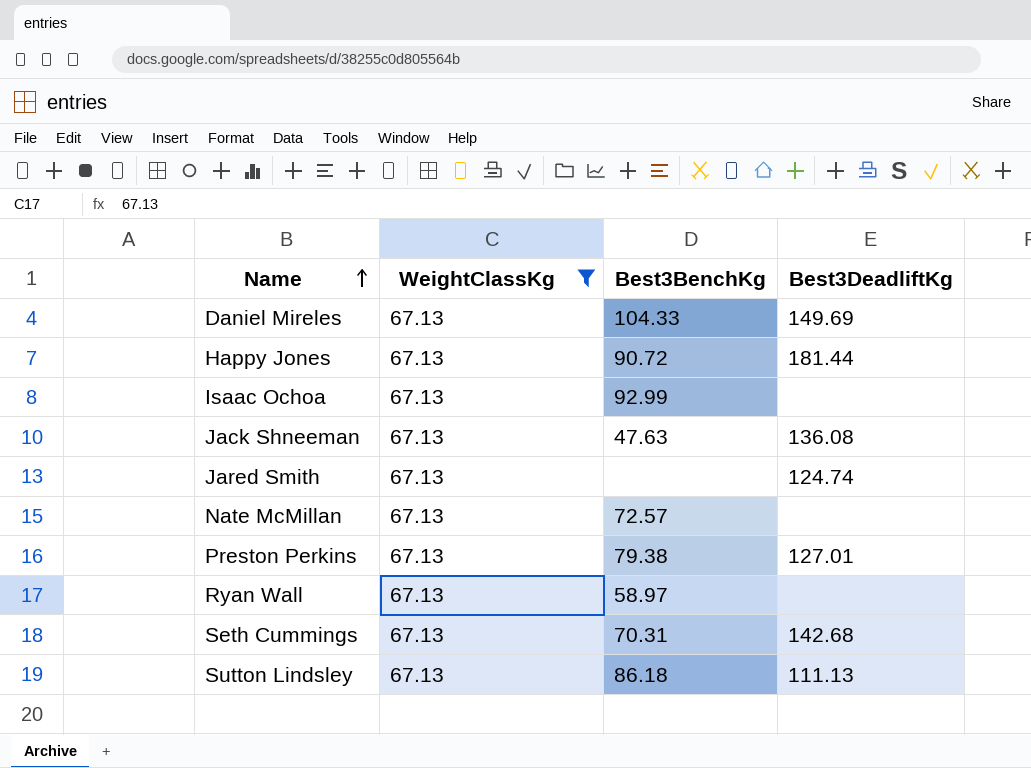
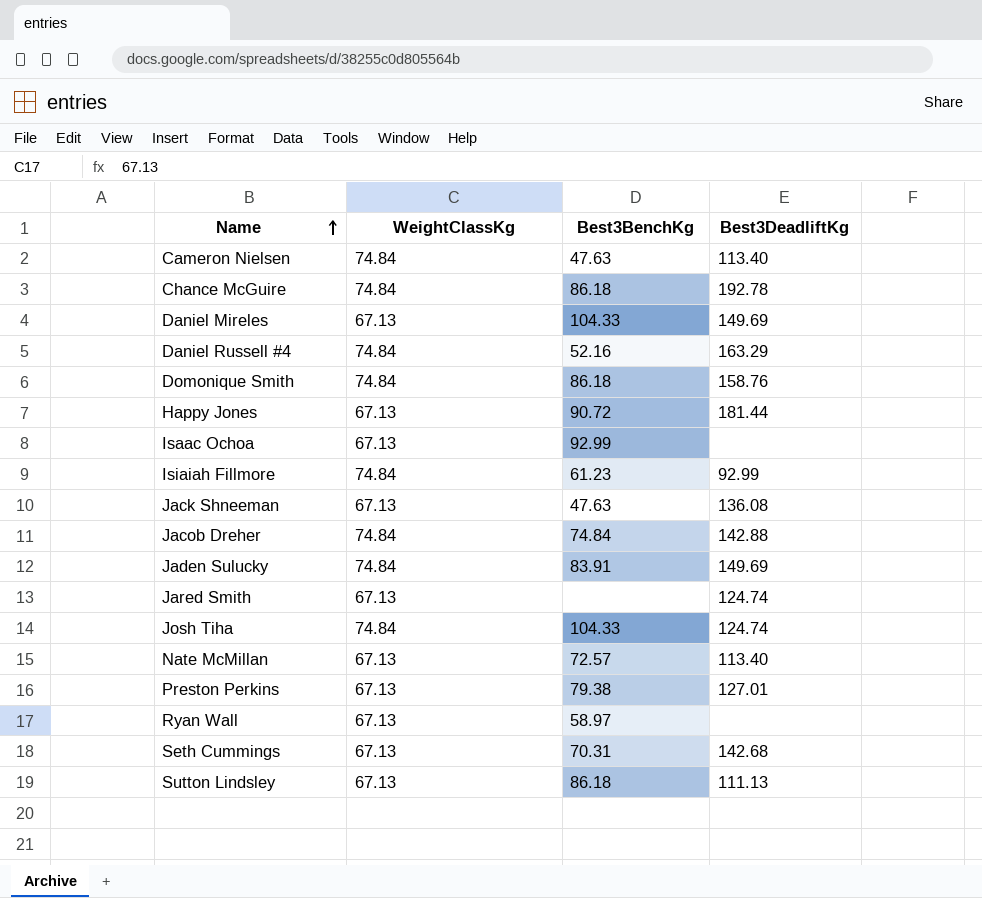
filter: WeightClassKg = 67.13 -> none
Nate McMillan | Best3DeadliftKg: none -> 113.40

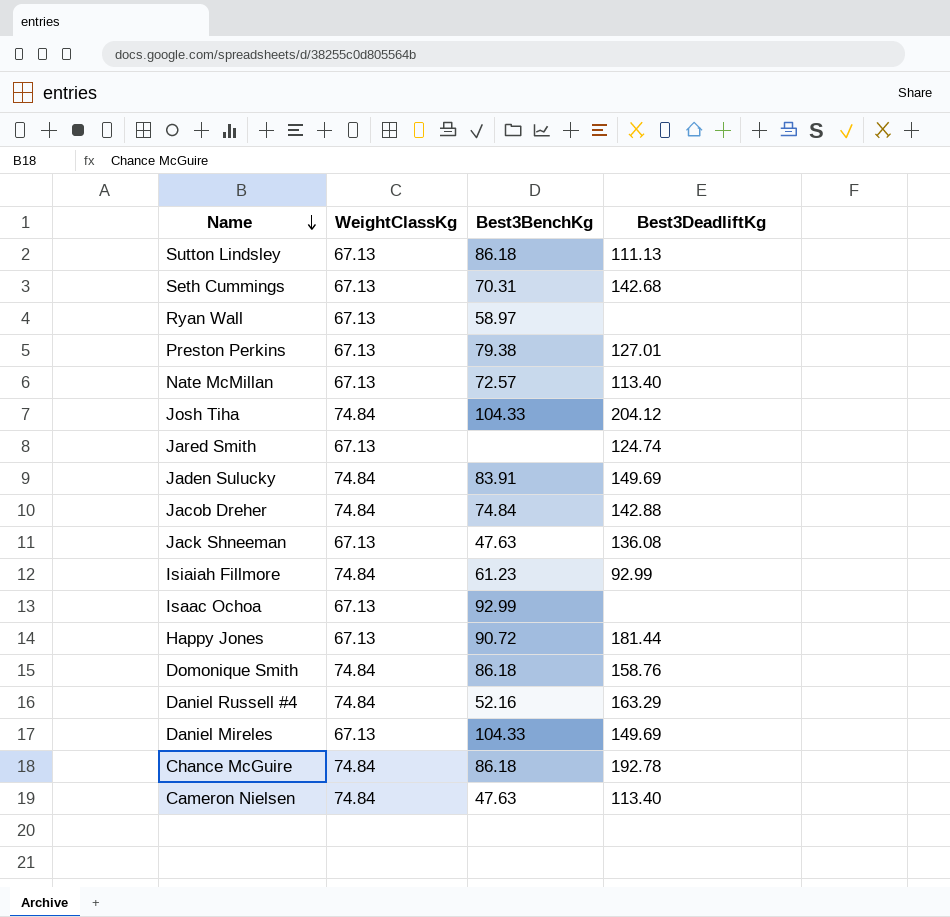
row order: Name ascending -> Name descending
Josh Tiha | Best3DeadliftKg: 124.74 -> 204.12

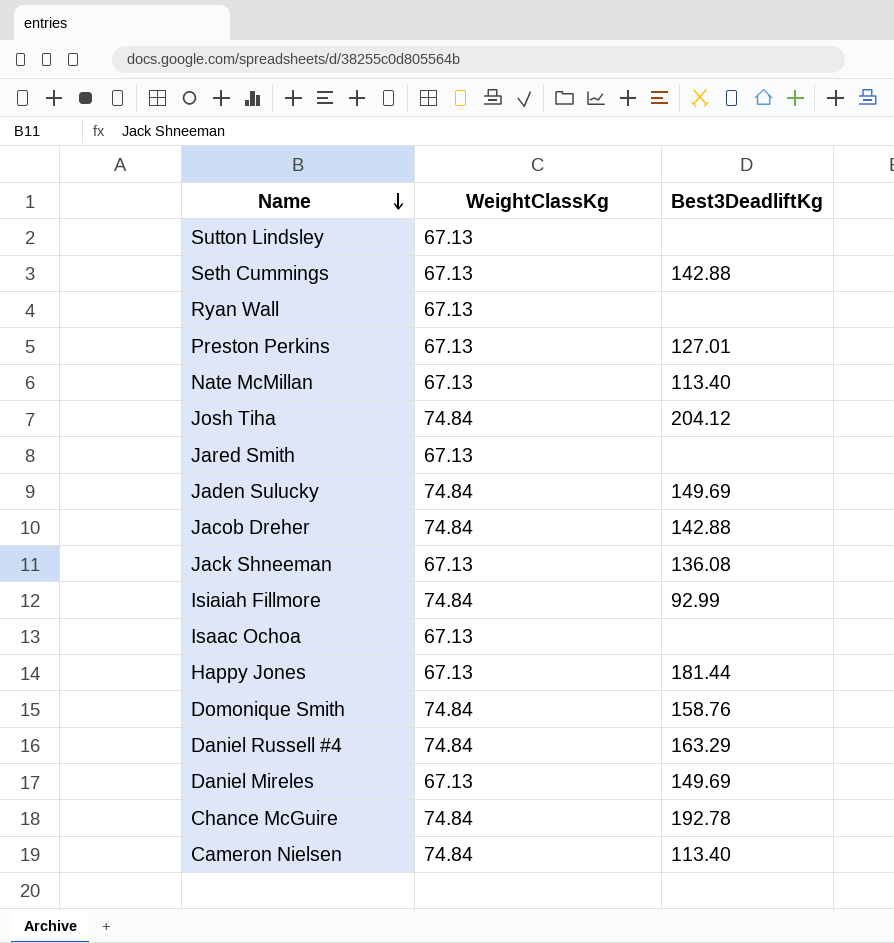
column Best3BenchKg | position: 3 -> none
Sutton Lindsley | Best3DeadliftKg: 111.13 -> none
Seth Cummings | Best3DeadliftKg: 142.68 -> 142.88
Jared Smith | Best3DeadliftKg: 124.74 -> none

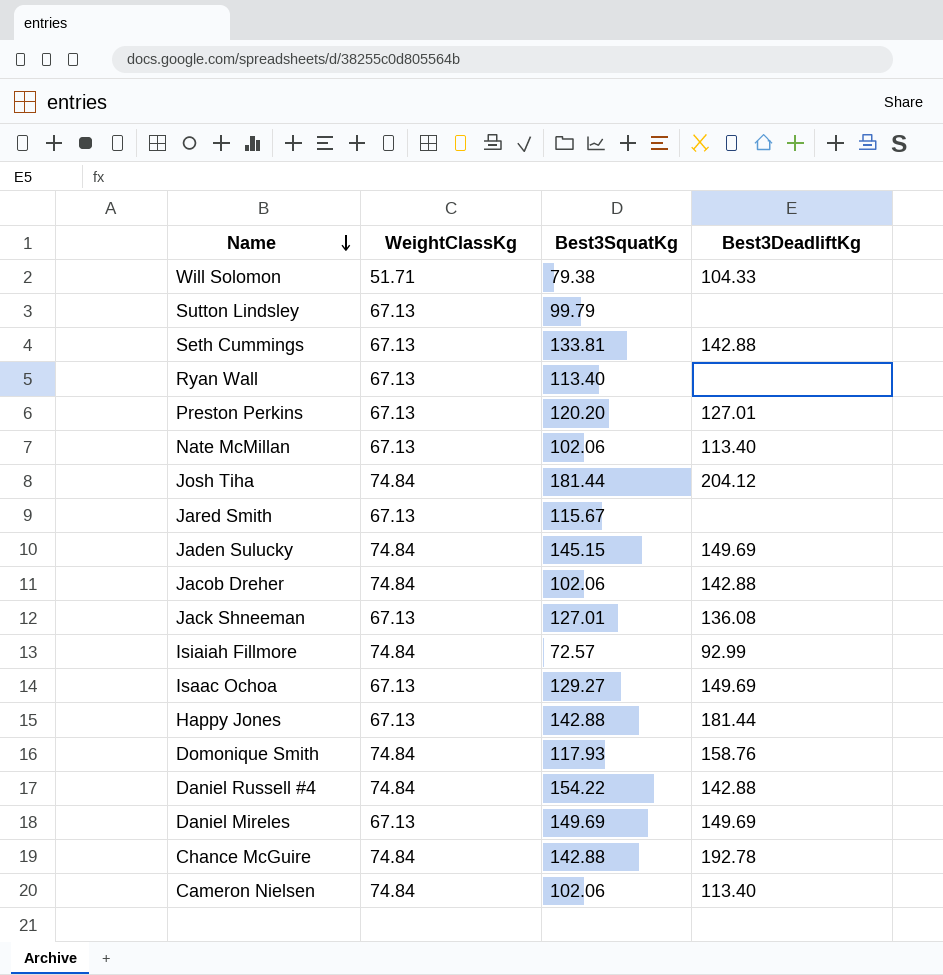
column Best3SquatKg | position: none -> 3
row Will Solomon: none -> 51.71 | 79.38 | 104.33
Isaac Ochoa | Best3DeadliftKg: none -> 149.69
Daniel Russell #4 | Best3DeadliftKg: 163.29 -> 142.88

